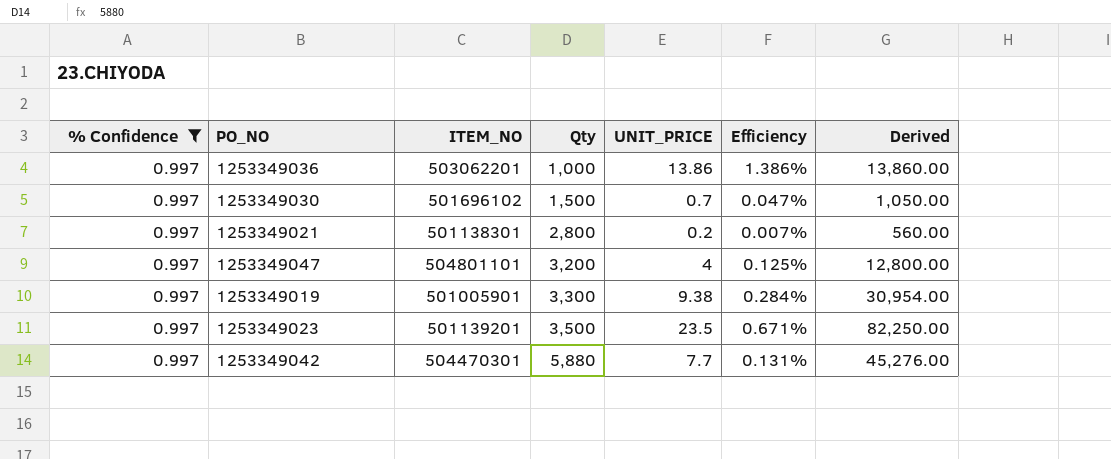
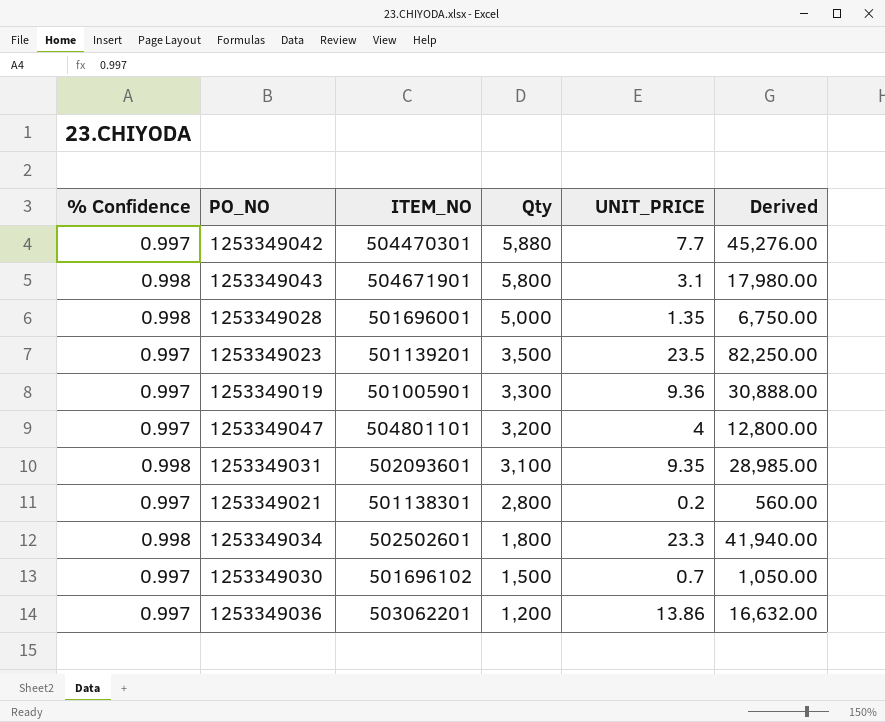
filter: % Confidence = 0.997 -> none
row order: Qty ascending -> Qty descending
column Efficiency | formula: [UNIT_PRICE] / [Qty] -> none
1253349019 | UNIT_PRICE: 9.38 -> 9.36
1253349019 | Derived: 30,954.00 -> 30,888.00
1253349036 | Qty: 1,000 -> 1,200
1253349036 | Derived: 13,860.00 -> 16,632.00

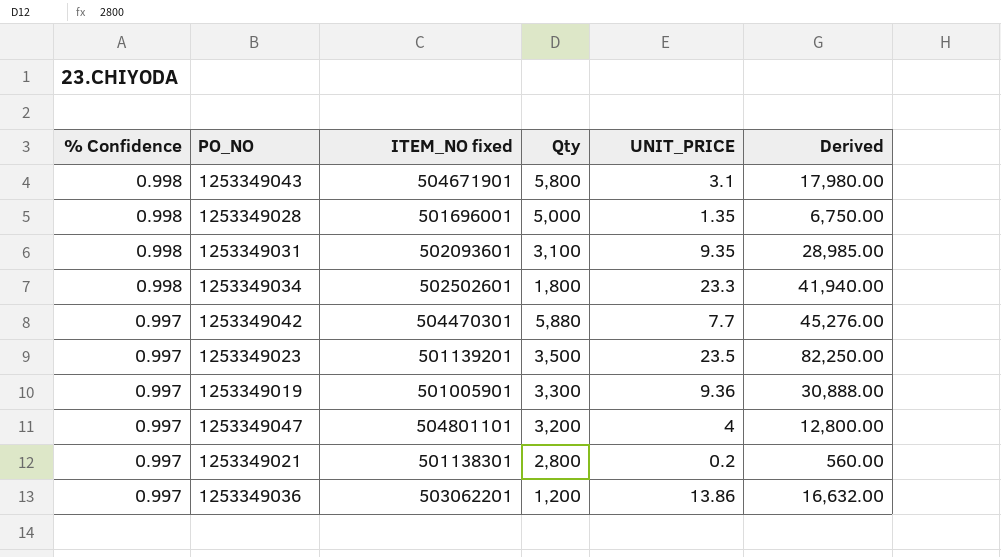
row order: Qty descending -> % Confidence descending
column name: ITEM_NO -> ITEM_NO fixed
row 1253349030: 0.997 | 501696102 | 1,500 | 0.7 | 1,050.00 -> none

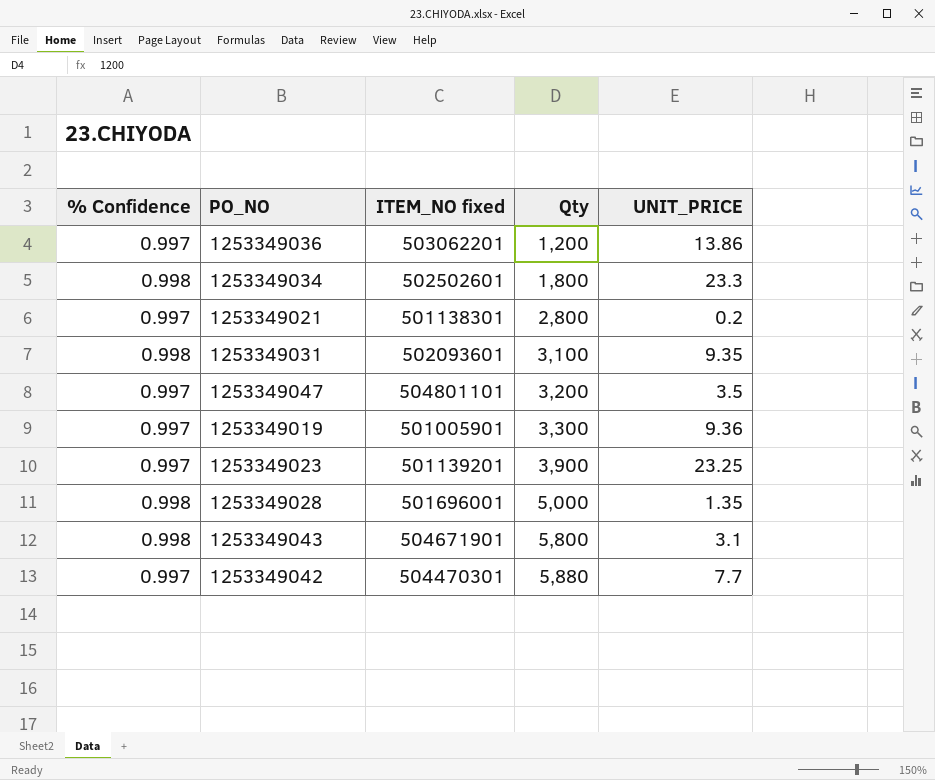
row order: % Confidence descending -> Qty ascending
column Derived | formula: [Qty] * [UNIT_PRICE] -> none
1253349047 | UNIT_PRICE: 4 -> 3.5
1253349023 | Qty: 3,500 -> 3,900
1253349023 | UNIT_PRICE: 23.5 -> 23.25

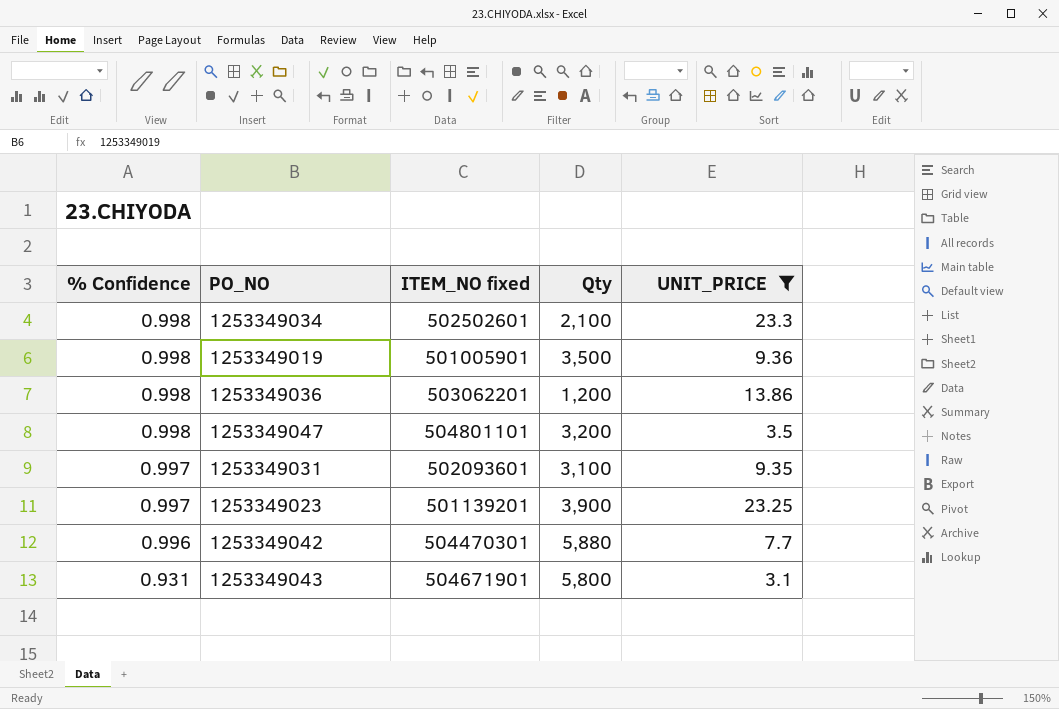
filter: none -> UNIT_PRICE >= 3.1
row order: Qty ascending -> % Confidence descending
1253349034 | Qty: 1,800 -> 2,100
1253349019 | % Confidence: 0.997 -> 0.998
1253349019 | Qty: 3,300 -> 3,500
1253349036 | % Confidence: 0.997 -> 0.998
1253349047 | % Confidence: 0.997 -> 0.998
1253349031 | % Confidence: 0.998 -> 0.997
1253349042 | % Confidence: 0.997 -> 0.996
1253349043 | % Confidence: 0.998 -> 0.931

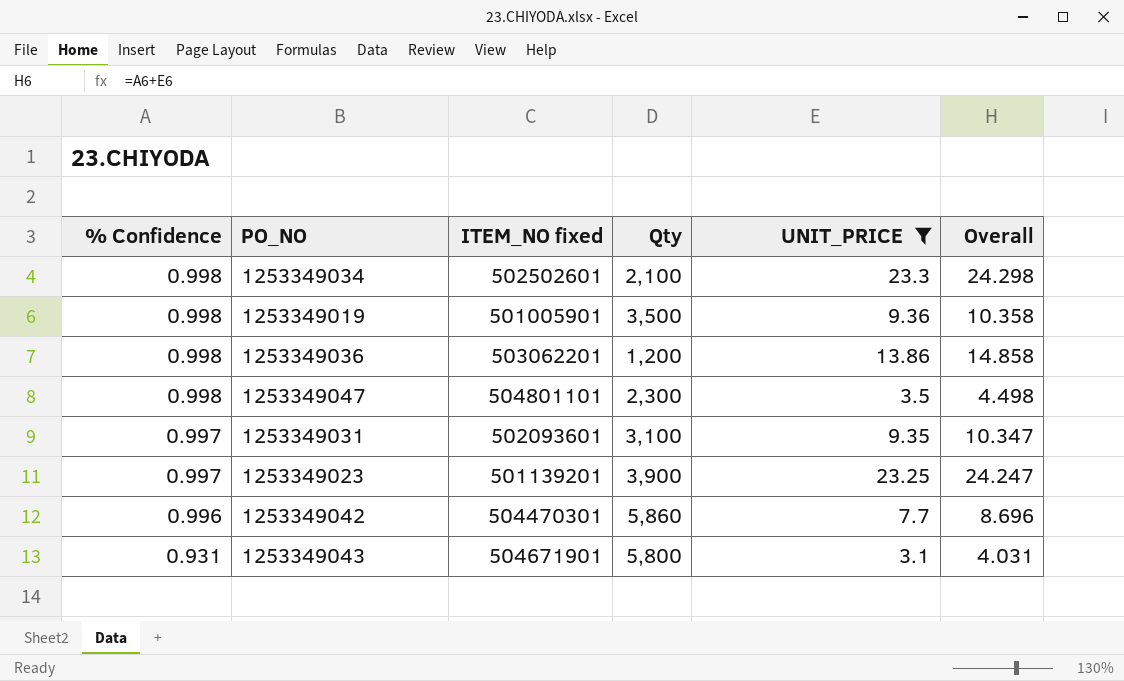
column Overall | formula: none -> [% Confidence] + [UNIT_PRICE]
1253349047 | Qty: 3,200 -> 2,300
1253349042 | Qty: 5,880 -> 5,860

